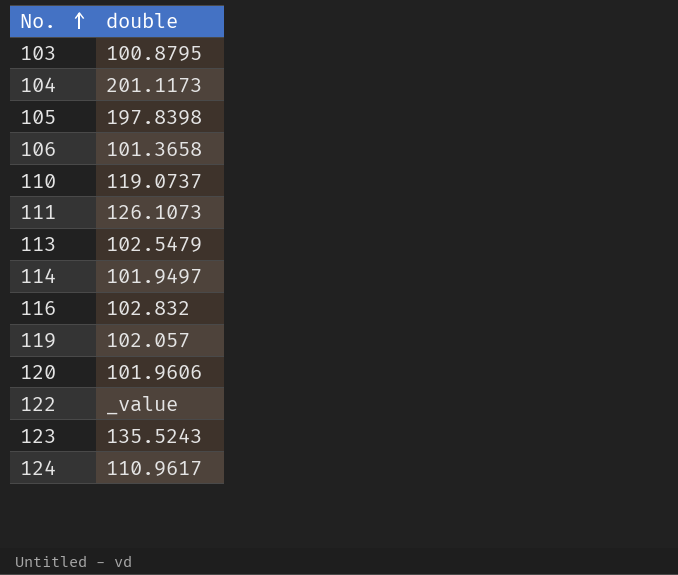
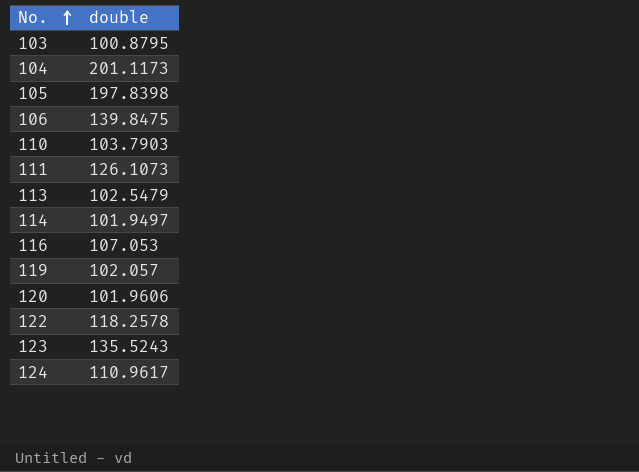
106 | double: 101.3658 -> 139.8475
110 | double: 119.0737 -> 103.7903
116 | double: 102.832 -> 107.053
122 | double: _value -> 118.2578

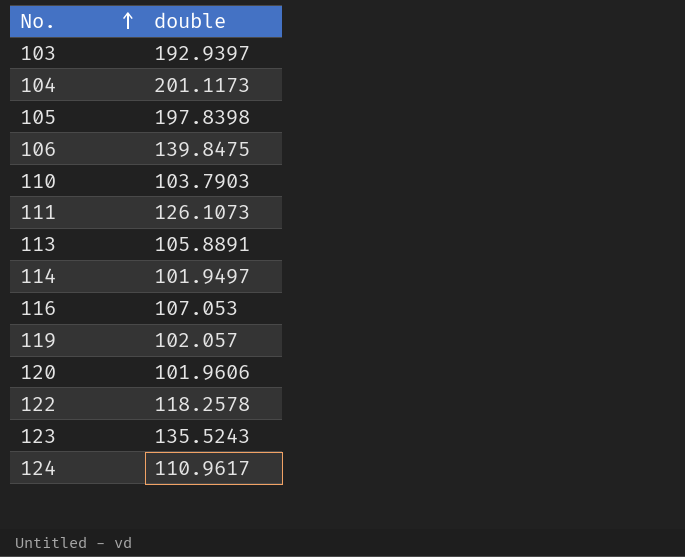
103 | double: 100.8795 -> 192.9397
113 | double: 102.5479 -> 105.8891

